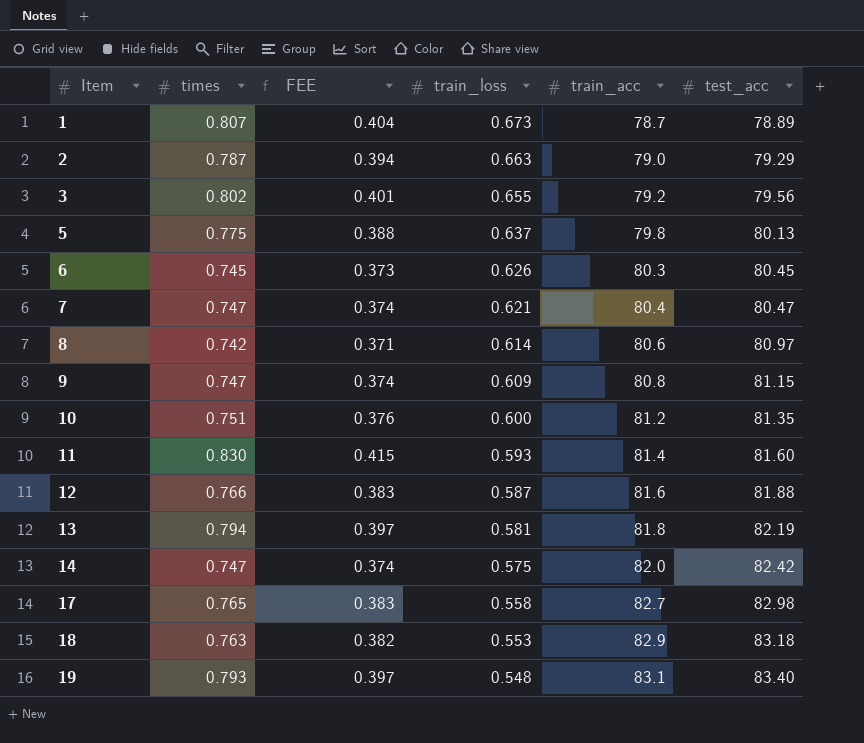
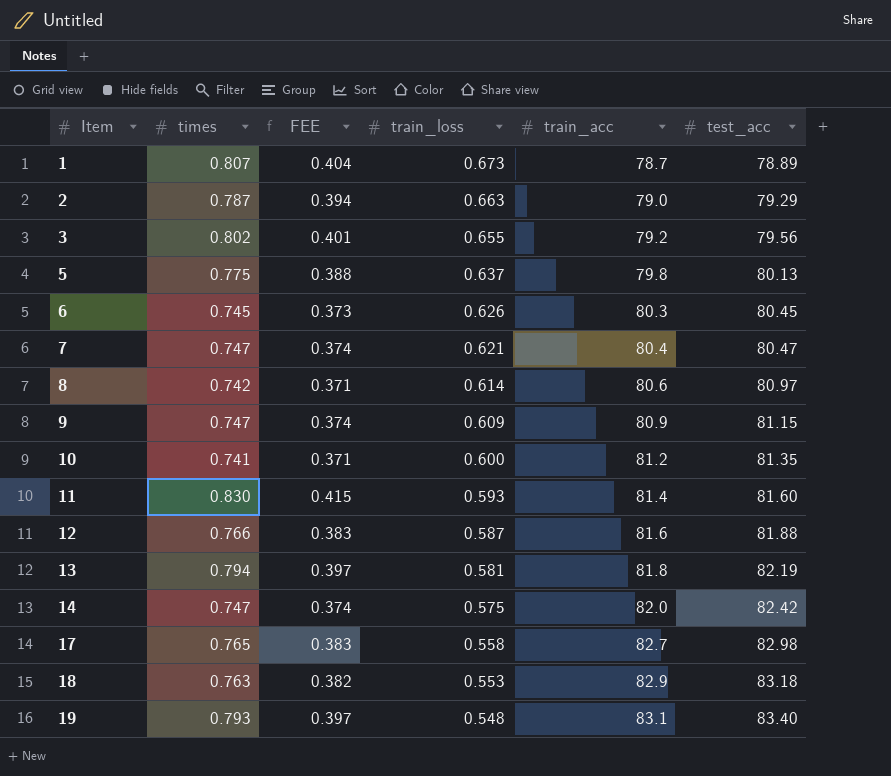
9 | train_acc: 80.8 -> 80.9
10 | times: 0.751 -> 0.741
10 | FEE: 0.376 -> 0.371

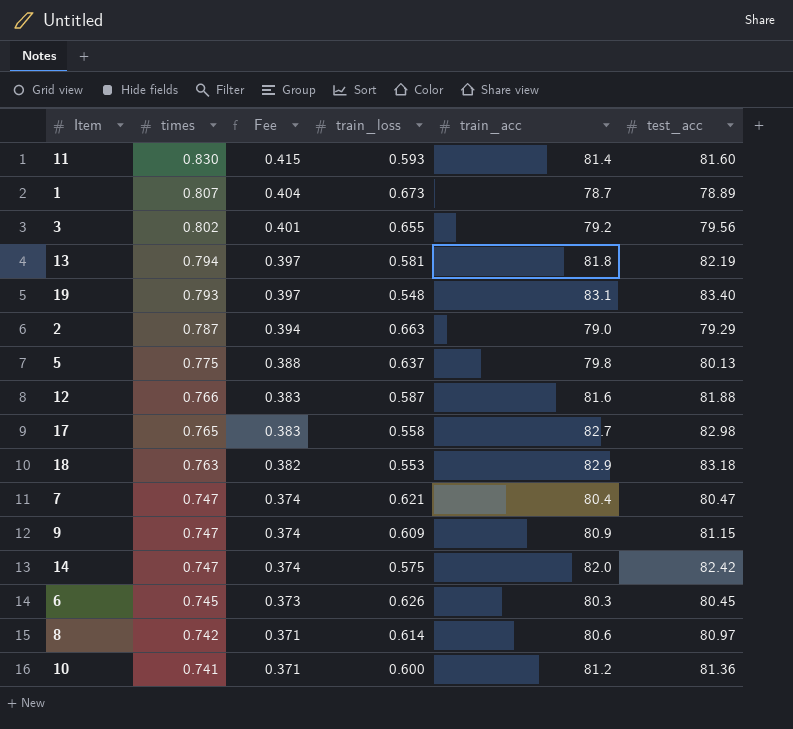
row order: Item ascending -> times descending
column name: FEE -> Fee
10 | test_acc: 81.35 -> 81.36

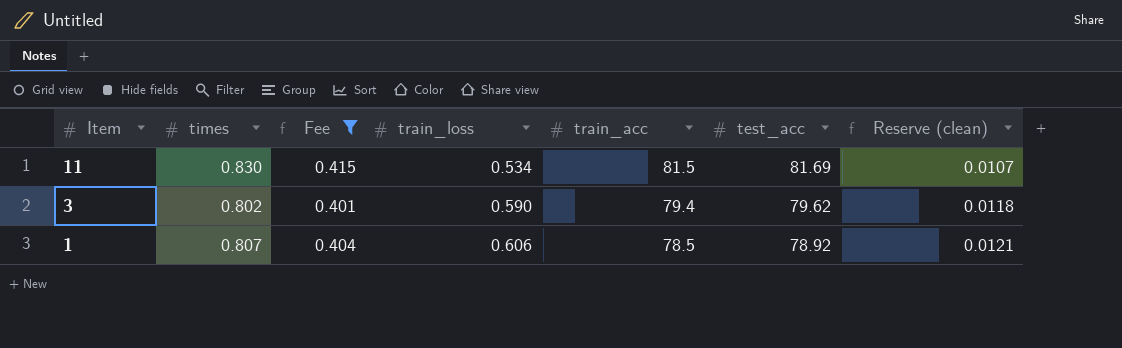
filter: none -> Fee >= 0.401
row order: times descending -> Item descending
column Reserve (clean) | formula: none -> [train_loss] * 0.02
11 | train_loss: 0.593 -> 0.534
11 | train_acc: 81.4 -> 81.5
11 | test_acc: 81.60 -> 81.69
3 | train_loss: 0.655 -> 0.590
3 | train_acc: 79.2 -> 79.4
3 | test_acc: 79.56 -> 79.62
1 | train_loss: 0.673 -> 0.606
1 | train_acc: 78.7 -> 78.5
1 | test_acc: 78.89 -> 78.92

